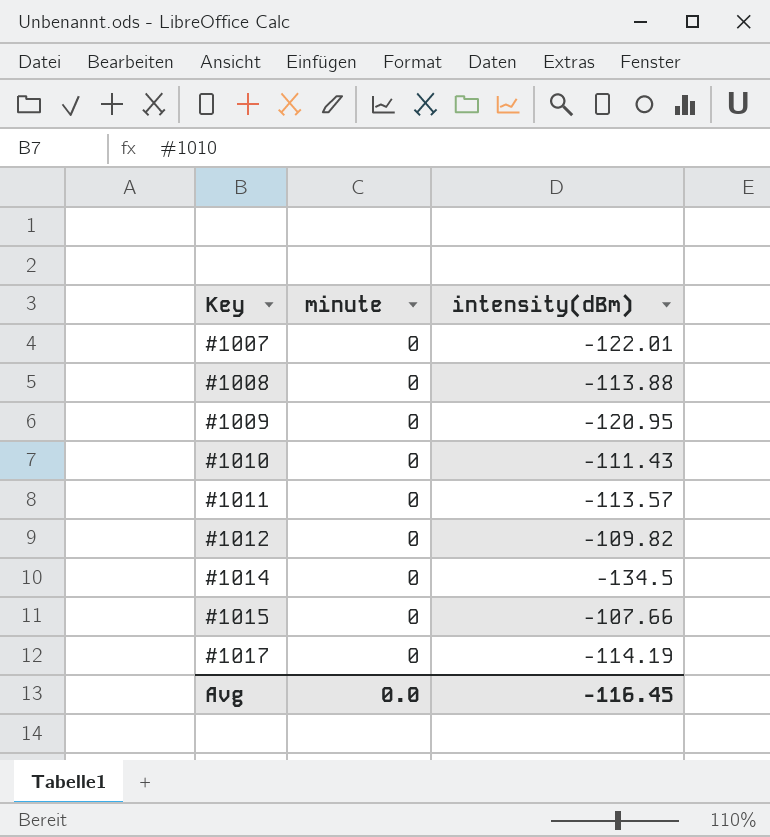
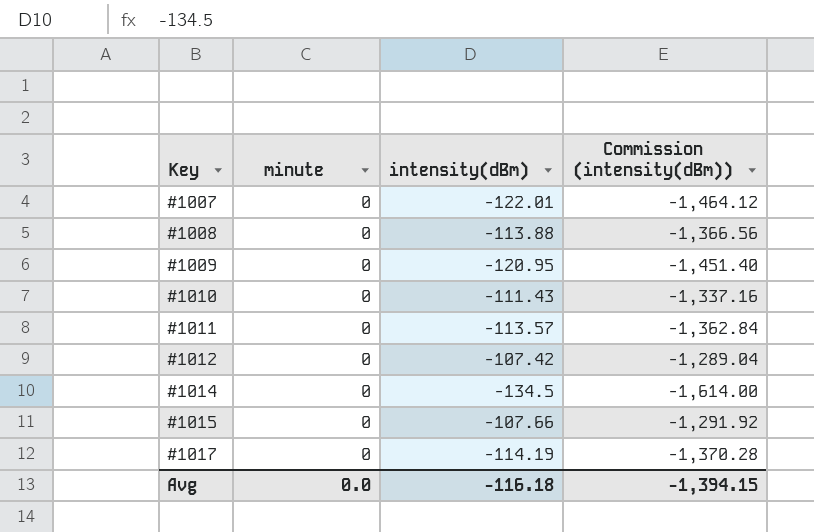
column Commission (intensity(dBm)) | formula: none -> [intensity(dBm)] * 12
#1012 | intensity(dBm): -109.82 -> -107.42
Avg | intensity(dBm): -116.45 -> -116.18

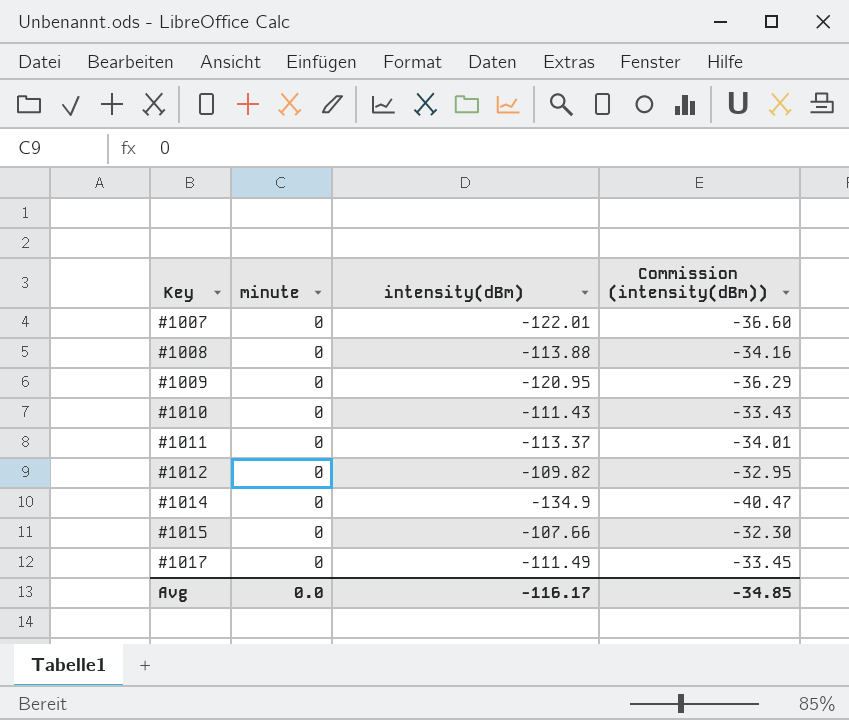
column Commission (intensity(dBm)) | formula: [intensity(dBm)] * 12 -> [intensity(dBm)] * 0.3
#1011 | intensity(dBm): -113.57 -> -113.37
#1012 | intensity(dBm): -107.42 -> -109.82
#1014 | intensity(dBm): -134.5 -> -134.9
#1017 | intensity(dBm): -114.19 -> -111.49
Avg | intensity(dBm): -116.18 -> -116.17
Avg | Commission (intensity(dBm)): -1,394.15 -> -34.85

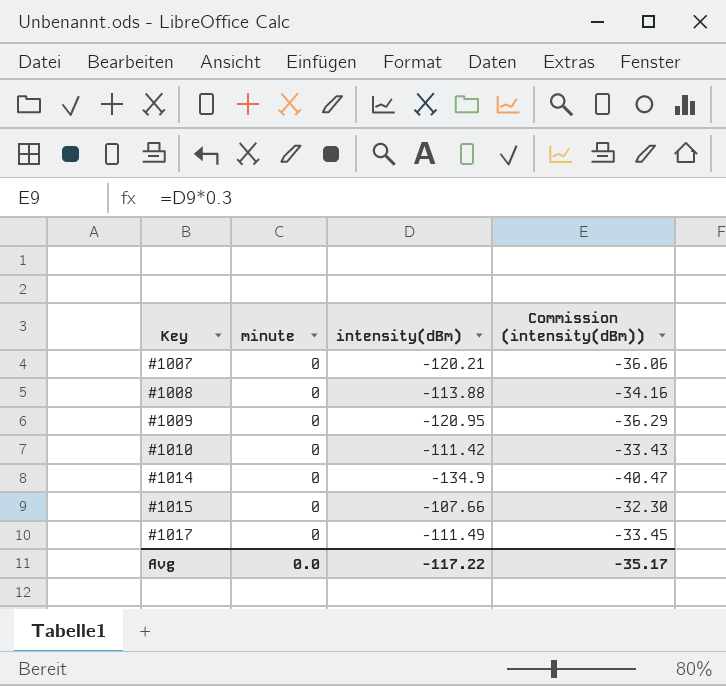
row #1011: 0 | -113.37 | -34.01 -> none
row #1012: 0 | -109.82 | -32.95 -> none
#1007 | intensity(dBm): -122.01 -> -120.21
#1007 | Commission (intensity(dBm)): -36.60 -> -36.06
#1010 | intensity(dBm): -111.43 -> -111.42
Avg | intensity(dBm): -116.17 -> -117.22
Avg | Commission (intensity(dBm)): -34.85 -> -35.17

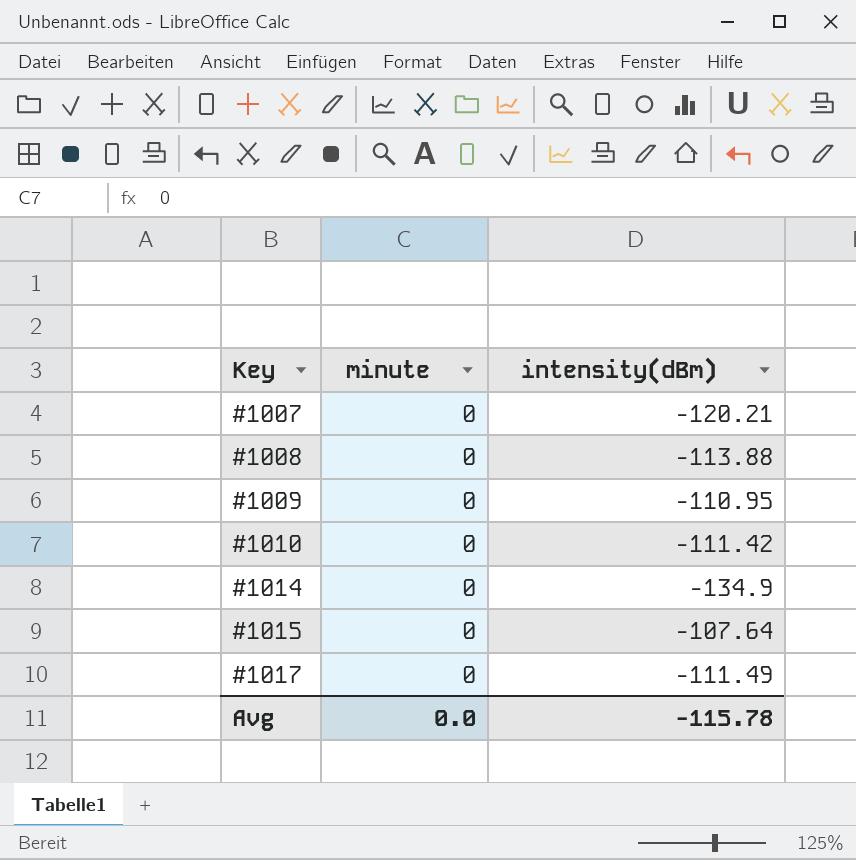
column Commission (intensity(dBm)) | formula: [intensity(dBm)] * 0.3 -> none
#1009 | intensity(dBm): -120.95 -> -110.95
#1015 | intensity(dBm): -107.66 -> -107.64
Avg | intensity(dBm): -117.22 -> -115.78

